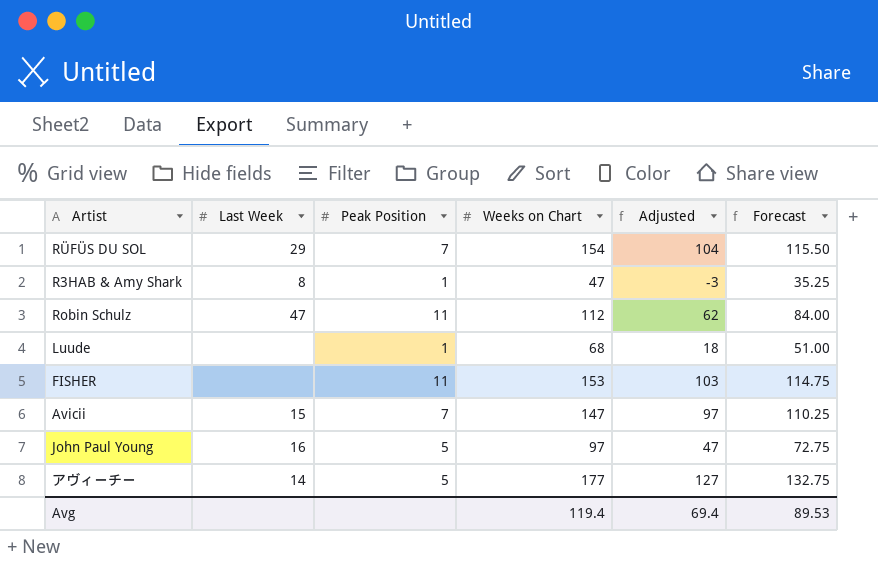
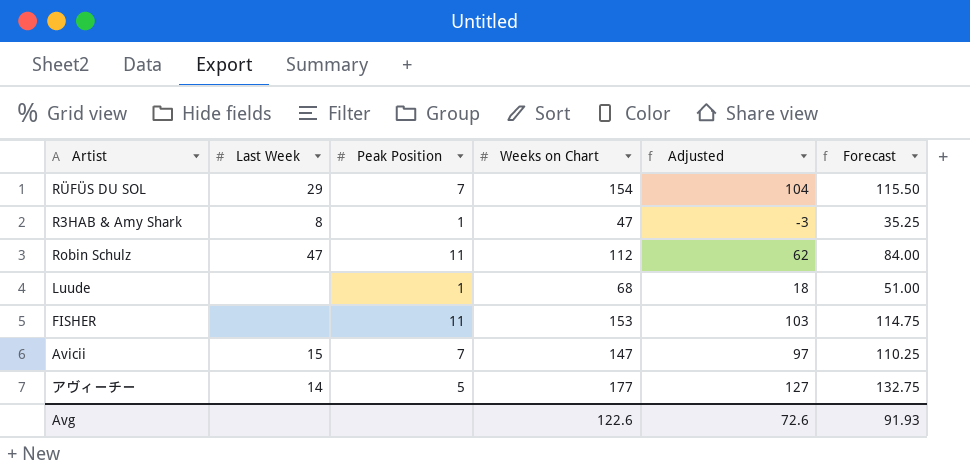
row John Paul Young: 16 | 5 | 97 | 47 | 72.75 -> none
Avg | Weeks on Chart: 119.4 -> 122.6
Avg | Adjusted: 69.4 -> 72.6
Avg | Forecast: 89.53 -> 91.93

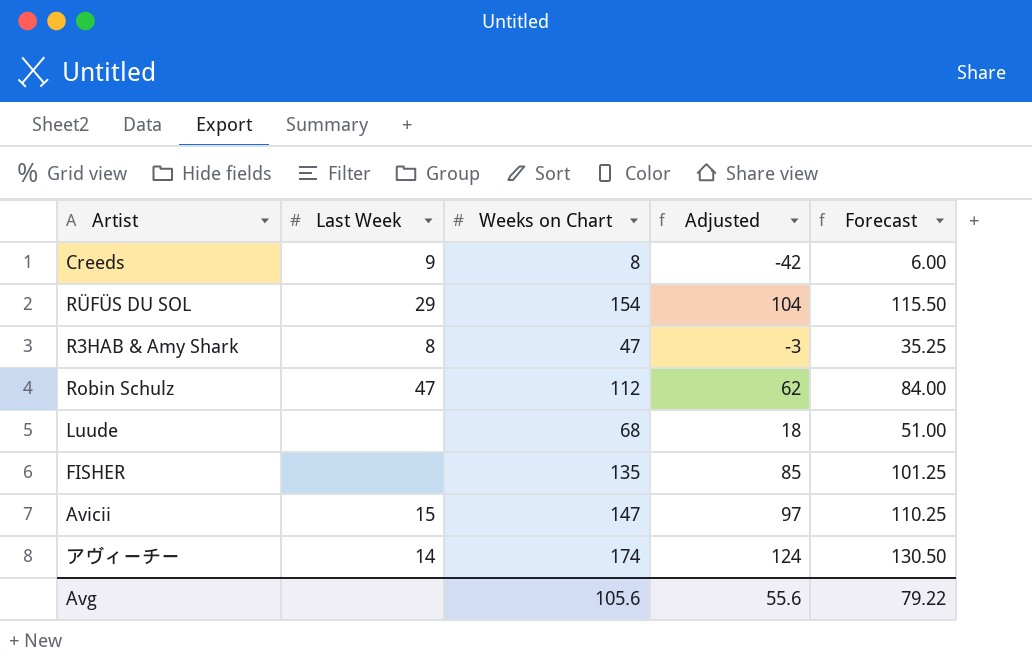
column Peak Position | position: 3 -> none
row Creeds: none -> 9 | 8 | -42 | 6.00
FISHER | Weeks on Chart: 153 -> 135
FISHER | Adjusted: 103 -> 85
FISHER | Forecast: 114.75 -> 101.25
アヴィーチー | Weeks on Chart: 177 -> 174
アヴィーチー | Adjusted: 127 -> 124
アヴィーチー | Forecast: 132.75 -> 130.50
Avg | Weeks on Chart: 122.6 -> 105.6
Avg | Adjusted: 72.6 -> 55.6
Avg | Forecast: 91.93 -> 79.22

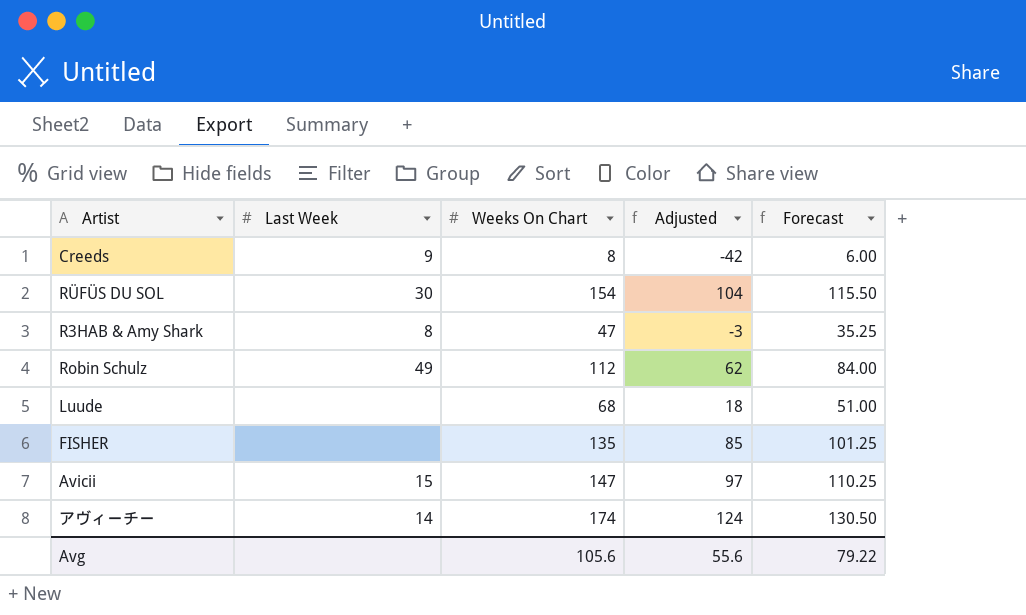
column name: Weeks on Chart -> Weeks On Chart
RÜFÜS DU SOL | Last Week: 29 -> 30
Robin Schulz | Last Week: 47 -> 49

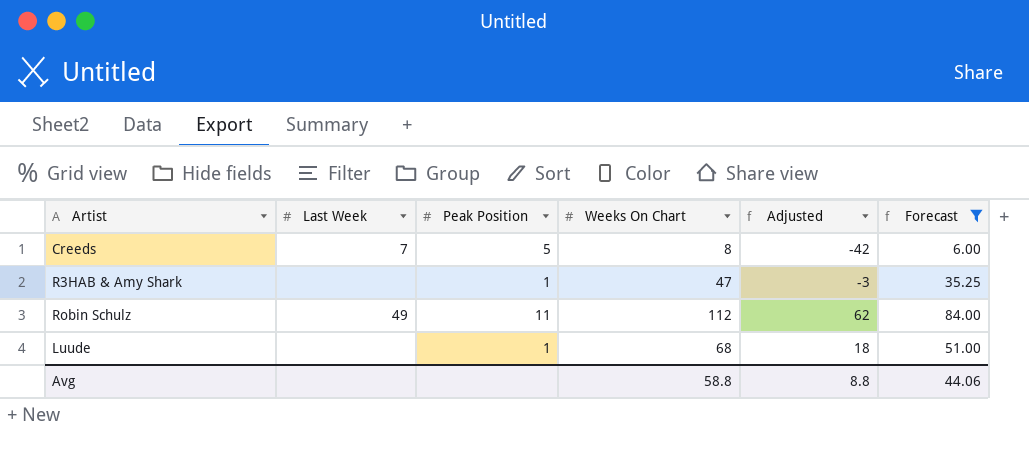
filter: none -> Forecast <= 84.00
column Peak Position | position: none -> 3
Creeds | Last Week: 9 -> 7
R3HAB & Amy Shark | Last Week: 8 -> none
Avg | Weeks On Chart: 105.6 -> 58.8
Avg | Adjusted: 55.6 -> 8.8
Avg | Forecast: 79.22 -> 44.06

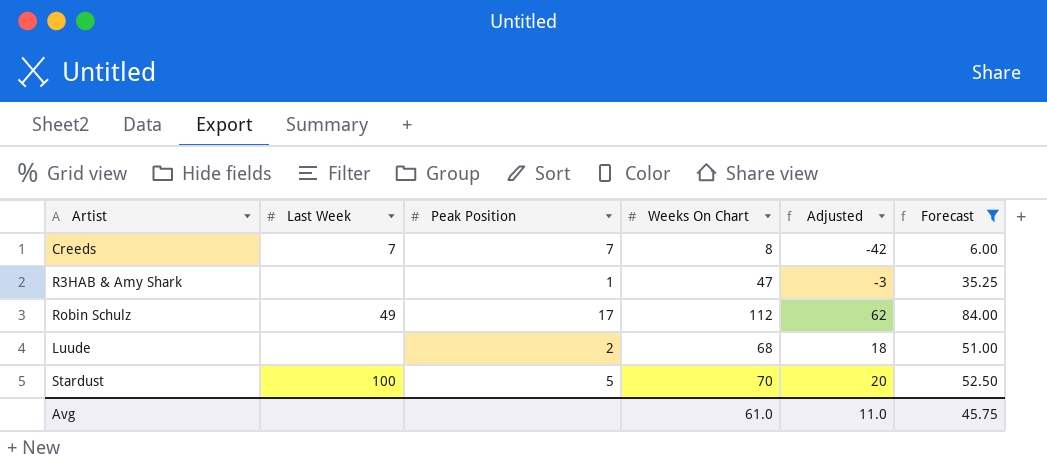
Creeds | Peak Position: 5 -> 7
Robin Schulz | Peak Position: 11 -> 17
Luude | Peak Position: 1 -> 2
row Stardust: none -> 100 | 5 | 70 | 20 | 52.50
Avg | Weeks On Chart: 58.8 -> 61.0
Avg | Adjusted: 8.8 -> 11.0
Avg | Forecast: 44.06 -> 45.75

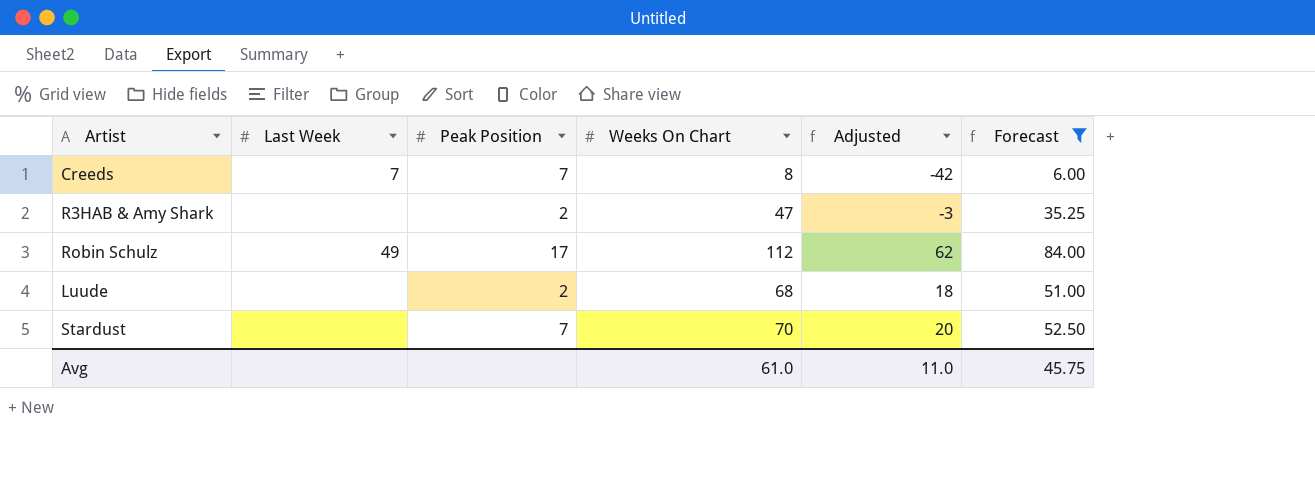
R3HAB & Amy Shark | Peak Position: 1 -> 2
Stardust | Last Week: 100 -> none
Stardust | Peak Position: 5 -> 7

